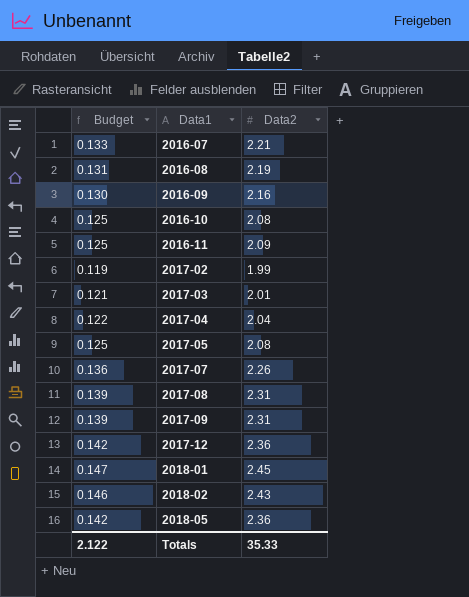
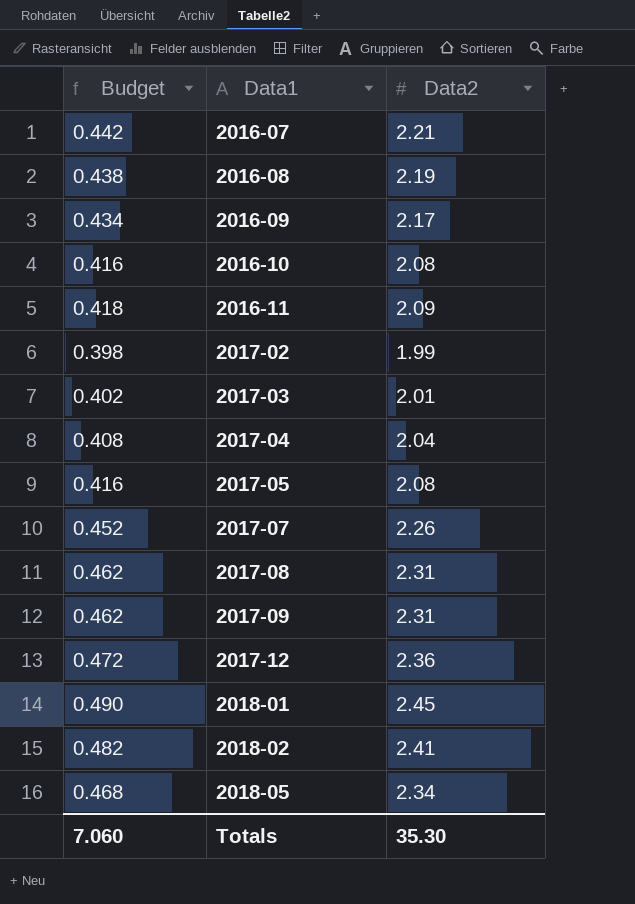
column Budget | formula: [Data2] * 0.06 -> [Data2] * 0.2
2016-09 | Data2: 2.16 -> 2.17
2018-02 | Data2: 2.43 -> 2.41
2018-05 | Data2: 2.36 -> 2.34
Totals | Budget: 2.122 -> 7.060
Totals | Data2: 35.33 -> 35.30

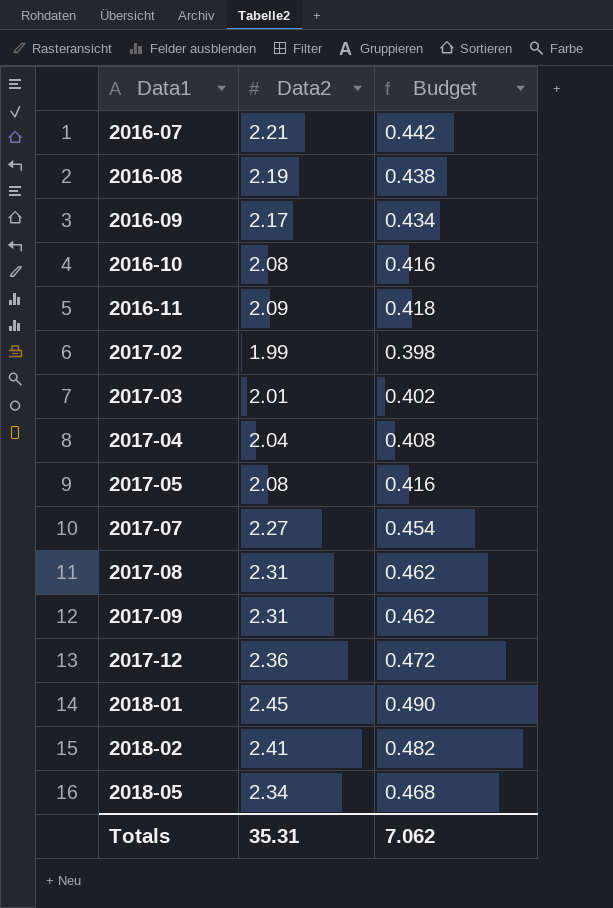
column Budget | position: 1 -> 3
2017-07 | Data2: 2.26 -> 2.27
2017-07 | Budget: 0.452 -> 0.454
Totals | Data2: 35.30 -> 35.31
Totals | Budget: 7.060 -> 7.062

